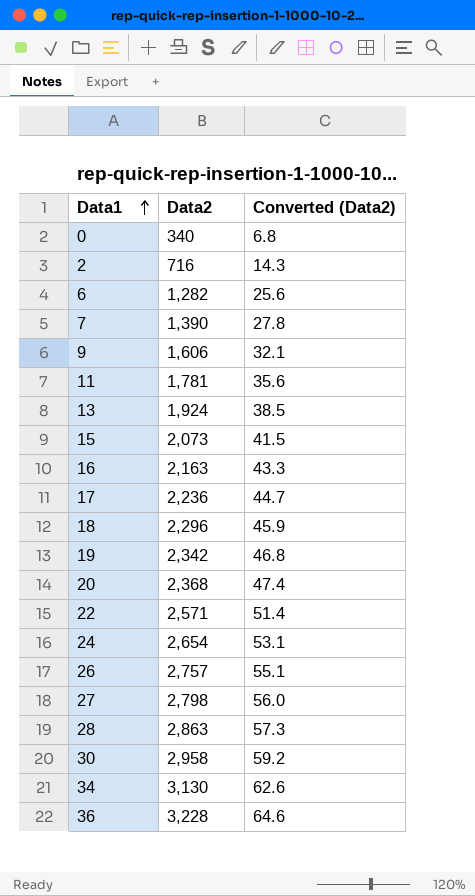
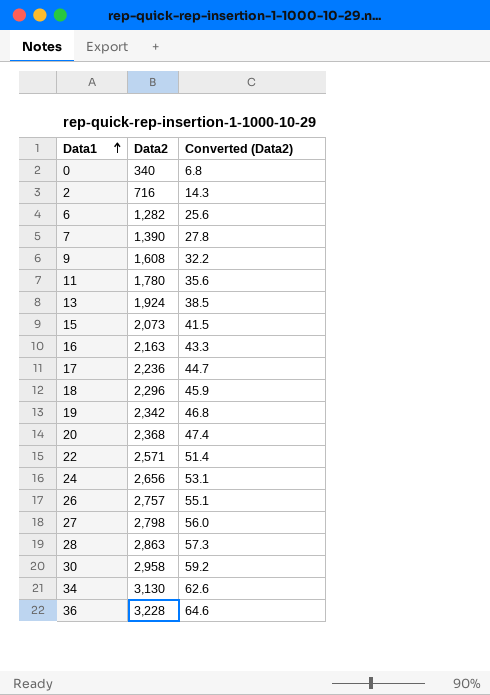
9 | Data2: 1,606 -> 1,608
9 | Converted (Data2): 32.1 -> 32.2
11 | Data2: 1,781 -> 1,780
24 | Data2: 2,654 -> 2,656

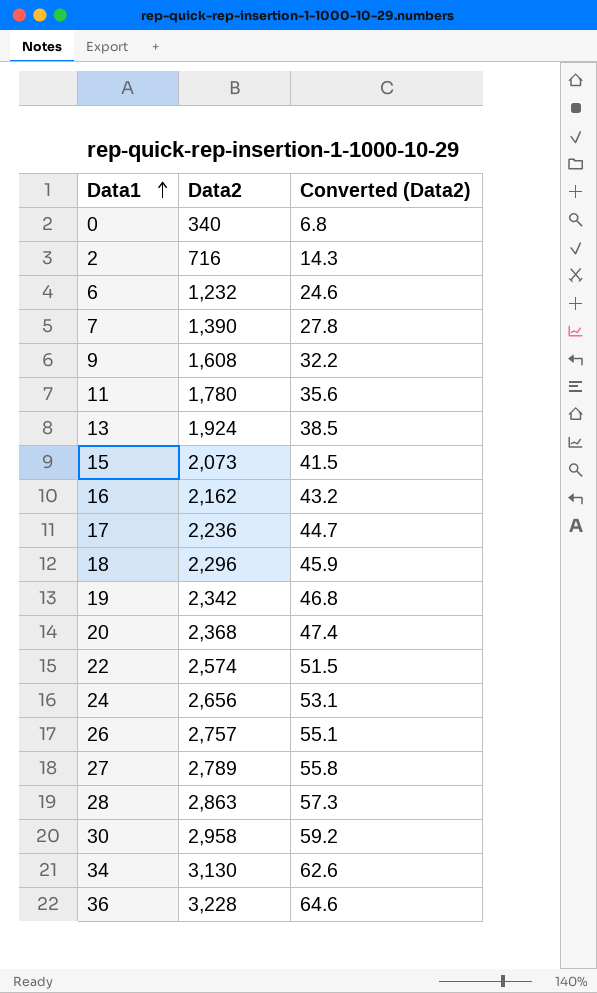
6 | Data2: 1,282 -> 1,232
6 | Converted (Data2): 25.6 -> 24.6
16 | Data2: 2,163 -> 2,162
16 | Converted (Data2): 43.3 -> 43.2
22 | Data2: 2,571 -> 2,574
22 | Converted (Data2): 51.4 -> 51.5
27 | Data2: 2,798 -> 2,789
27 | Converted (Data2): 56.0 -> 55.8

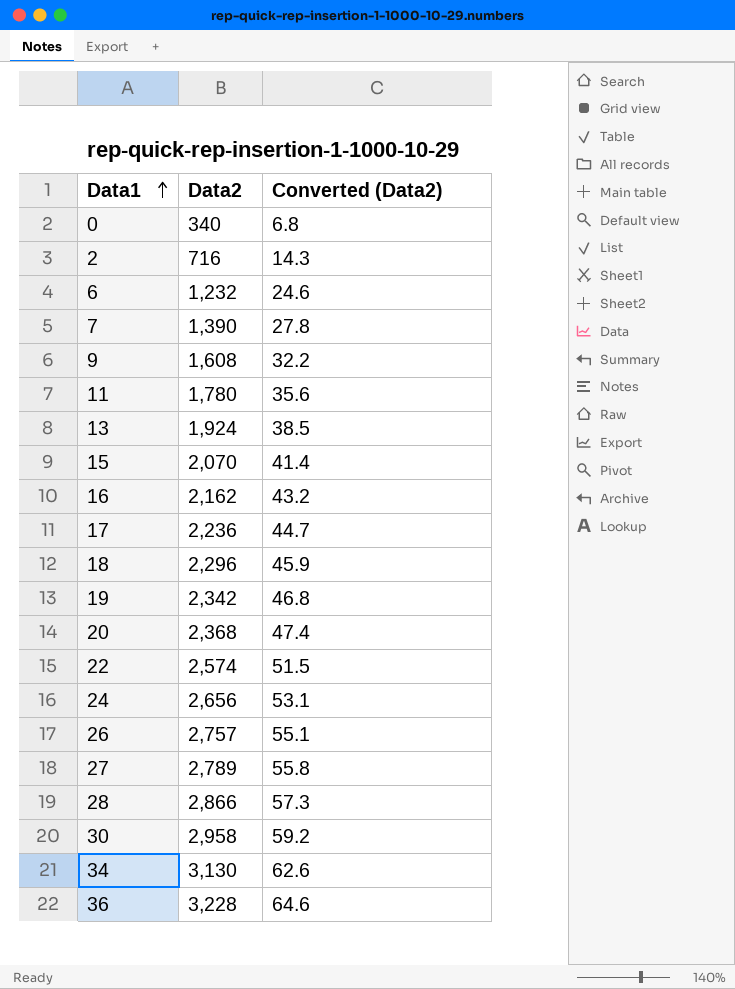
15 | Data2: 2,073 -> 2,070
15 | Converted (Data2): 41.5 -> 41.4
28 | Data2: 2,863 -> 2,866

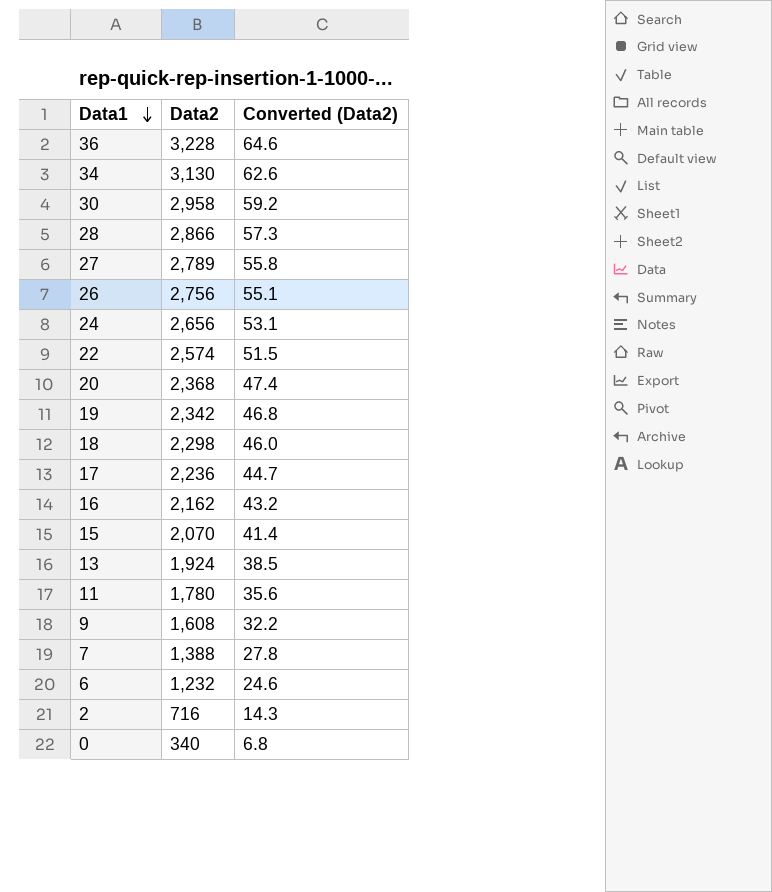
row order: Data1 ascending -> Data1 descending
26 | Data2: 2,757 -> 2,756
18 | Data2: 2,296 -> 2,298
18 | Converted (Data2): 45.9 -> 46.0
7 | Data2: 1,390 -> 1,388

